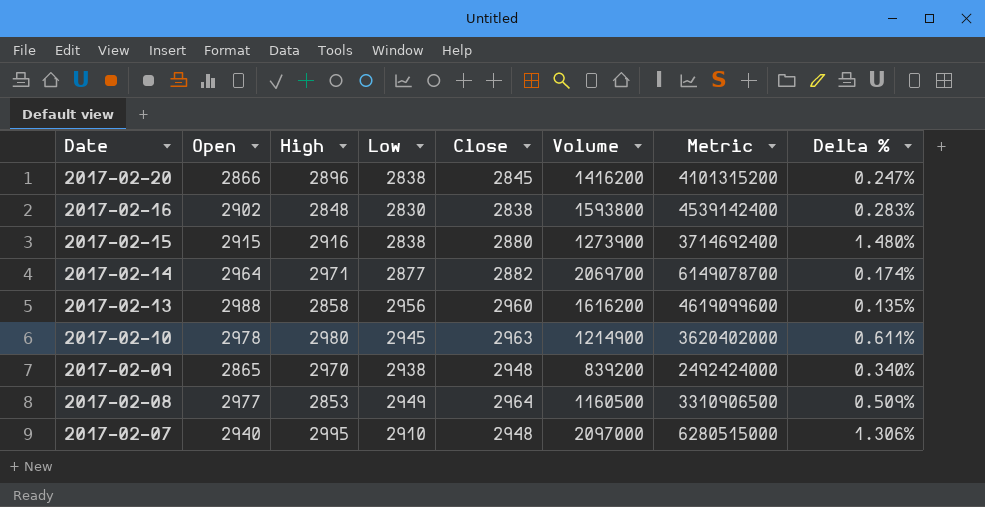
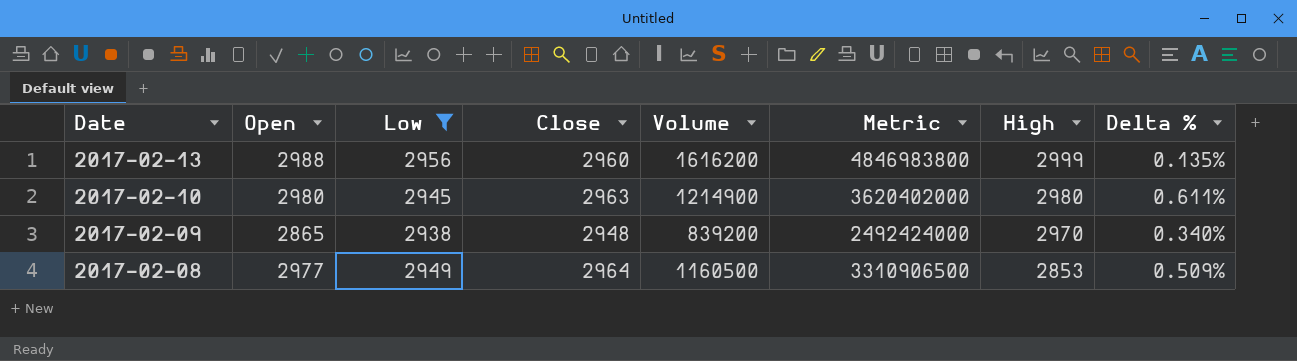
filter: none -> Low >= 2938
column High | position: 3 -> 7
2017-02-13 | Metric: 4619099600 -> 4846983800
2017-02-13 | High: 2858 -> 2999
2017-02-10 | Open: 2978 -> 2980

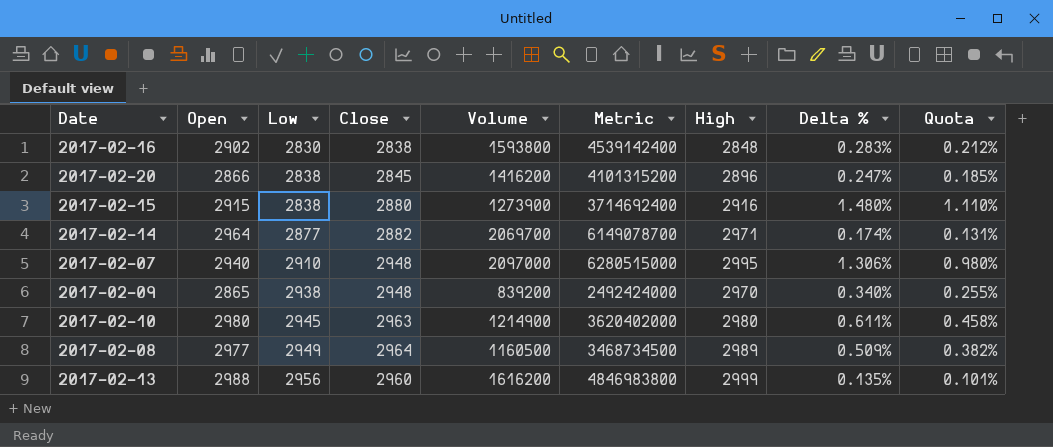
filter: Low >= 2938 -> none
row order: Date descending -> Low ascending
column Quota | formula: none -> [Delta %] * 0.75
2017-02-08 | Metric: 3310906500 -> 3468734500
2017-02-08 | High: 2853 -> 2989

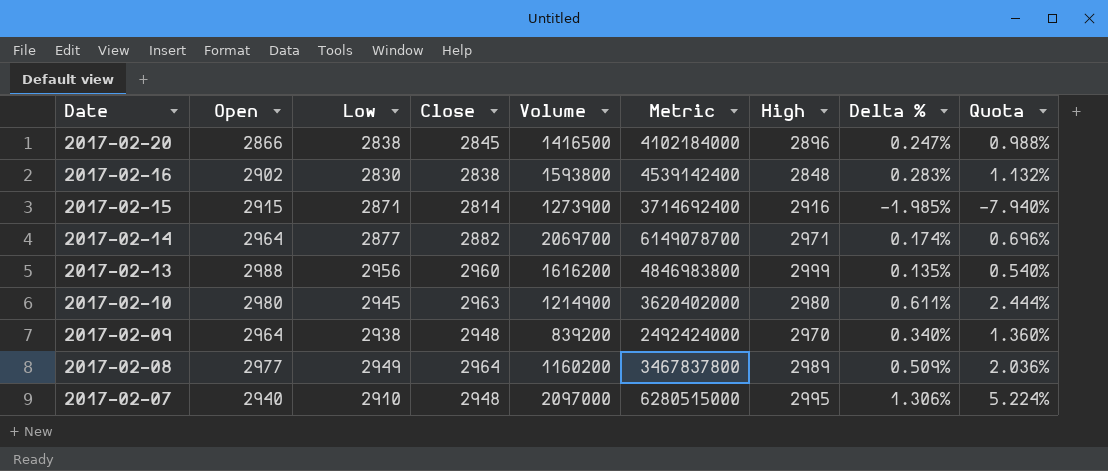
row order: Low ascending -> Date descending
column Quota | formula: [Delta %] * 0.75 -> [Delta %] * 4
2017-02-20 | Volume: 1416200 -> 1416500
2017-02-20 | Metric: 4101315200 -> 4102184000
2017-02-15 | Low: 2838 -> 2871
2017-02-15 | Close: 2880 -> 2814
2017-02-15 | Delta %: 1.480% -> -1.985%
2017-02-09 | Open: 2865 -> 2964
2017-02-08 | Volume: 1160500 -> 1160200
2017-02-08 | Metric: 3468734500 -> 3467837800

